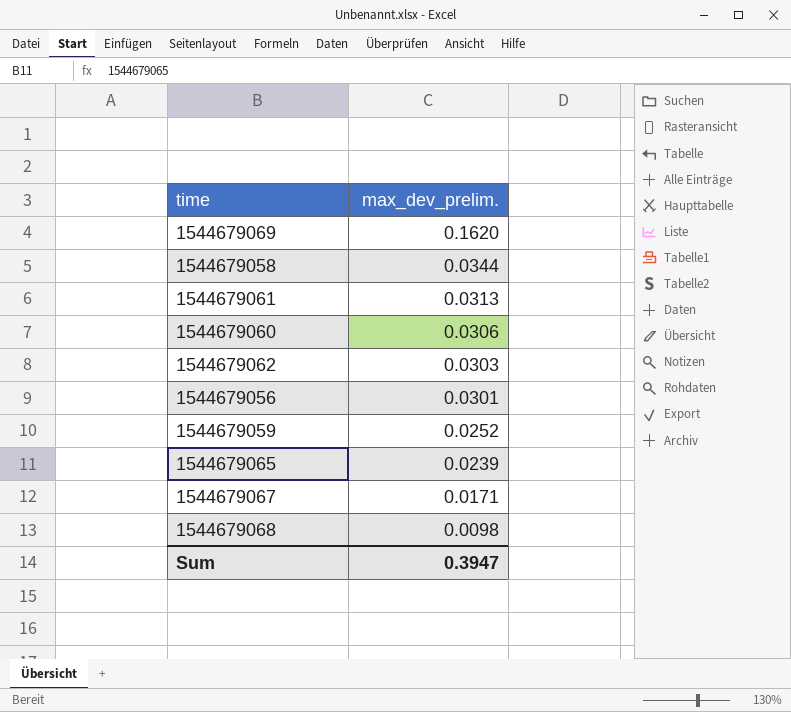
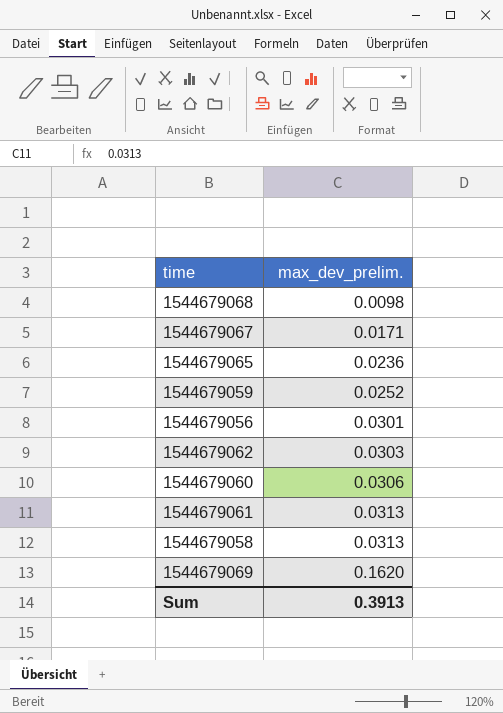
row order: max_dev_prelim. descending -> max_dev_prelim. ascending
1544679065 | max_dev_prelim.: 0.0239 -> 0.0236
1544679058 | max_dev_prelim.: 0.0344 -> 0.0313
Sum | max_dev_prelim.: 0.3947 -> 0.3913

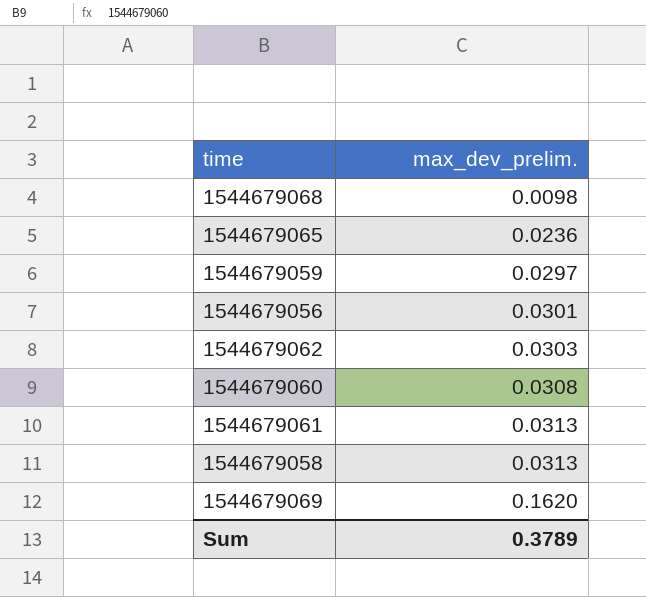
row 1544679067: 0.0171 -> none
1544679059 | max_dev_prelim.: 0.0252 -> 0.0297
1544679060 | max_dev_prelim.: 0.0306 -> 0.0308
Sum | max_dev_prelim.: 0.3913 -> 0.3789

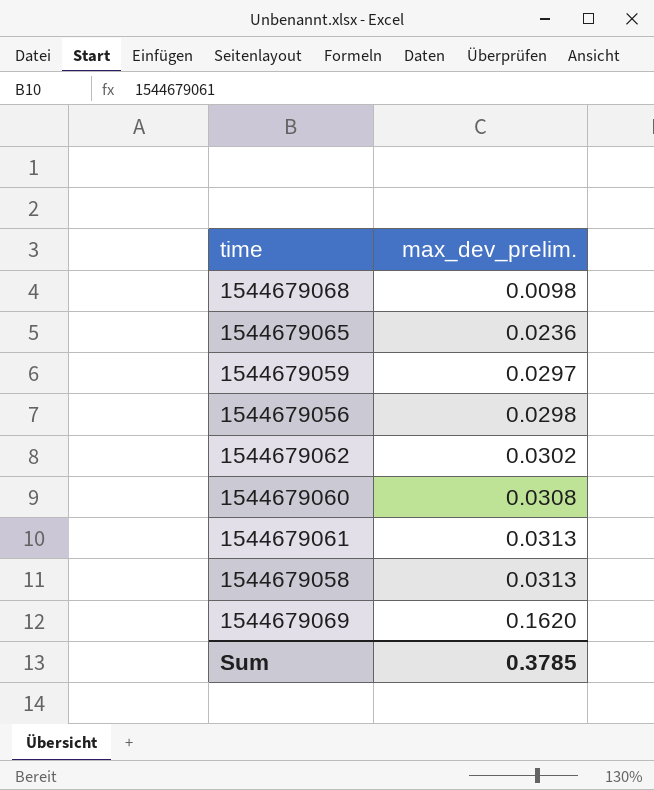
1544679056 | max_dev_prelim.: 0.0301 -> 0.0298
1544679062 | max_dev_prelim.: 0.0303 -> 0.0302
Sum | max_dev_prelim.: 0.3789 -> 0.3785

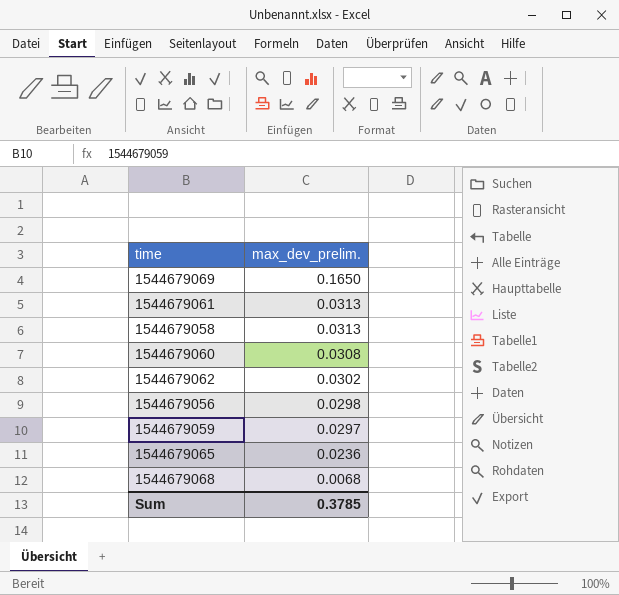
row order: max_dev_prelim. ascending -> max_dev_prelim. descending
1544679069 | max_dev_prelim.: 0.1620 -> 0.1650
1544679068 | max_dev_prelim.: 0.0098 -> 0.0068

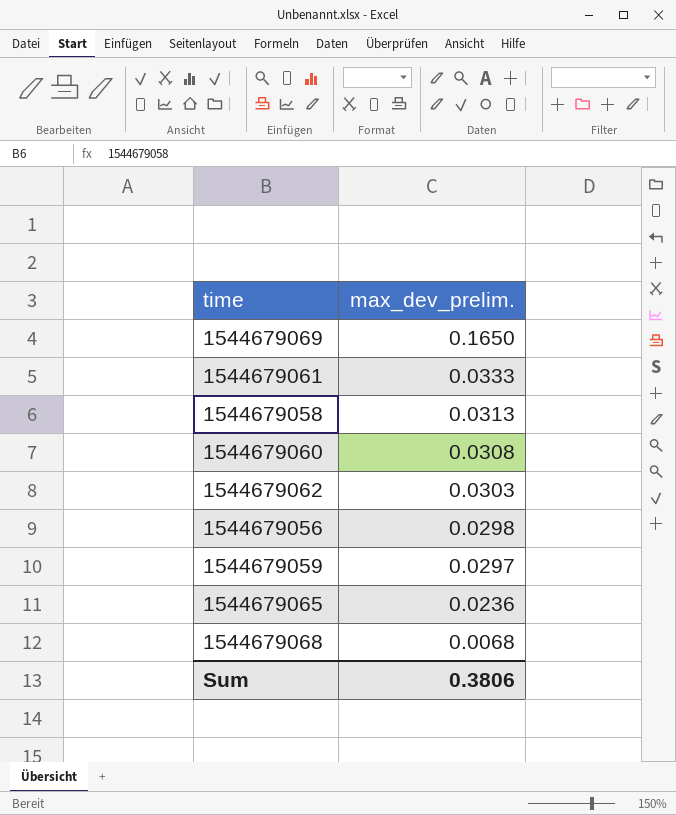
1544679061 | max_dev_prelim.: 0.0313 -> 0.0333
1544679062 | max_dev_prelim.: 0.0302 -> 0.0303
Sum | max_dev_prelim.: 0.3785 -> 0.3806

